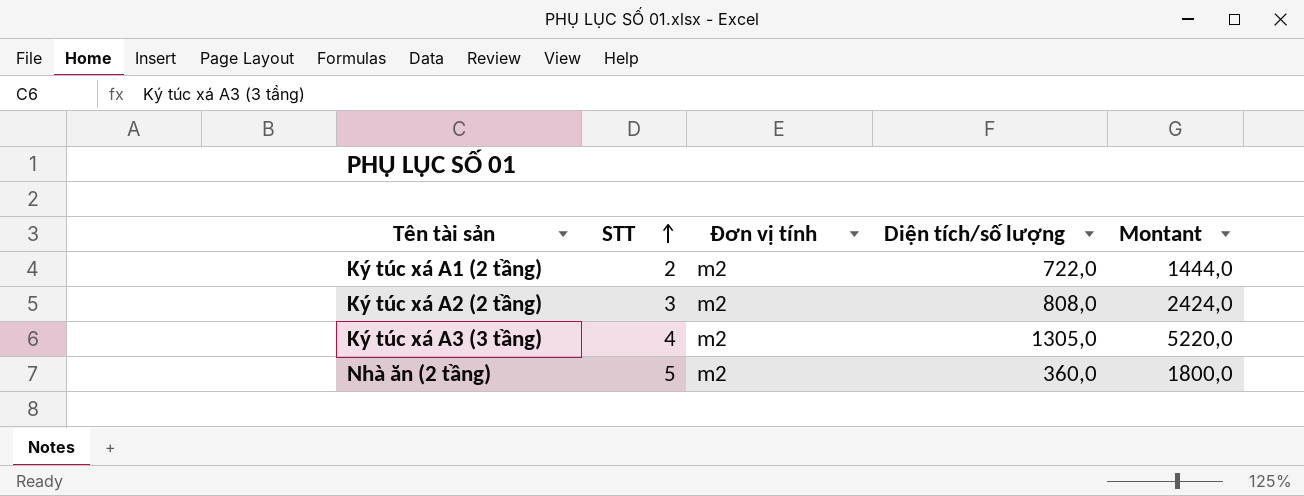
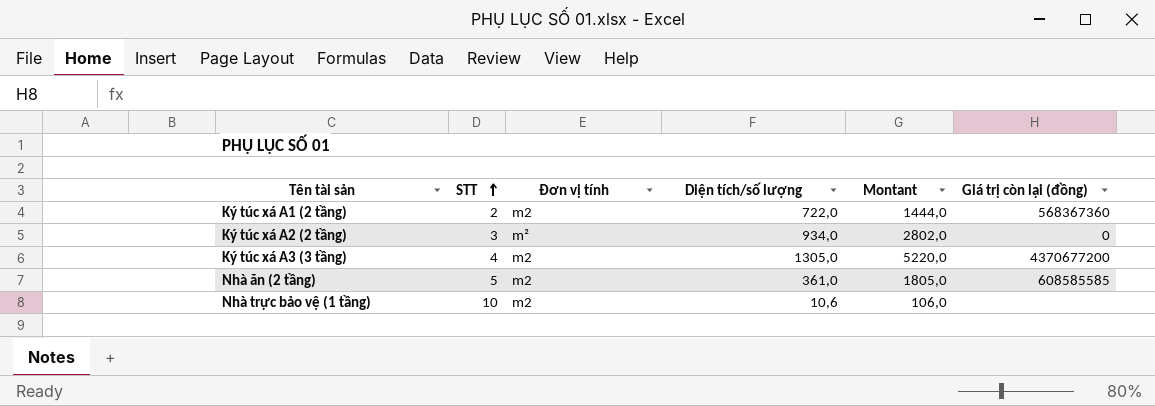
column Giá trị còn lại (đồng) | position: none -> 6
Ký túc xá A2 (2 tầng) | Đơn vị tính: m2 -> m²
Ký túc xá A2 (2 tầng) | Diện tích/số lượng: 808,0 -> 934,0
Ký túc xá A2 (2 tầng) | Montant: 2424,0 -> 2802,0
Nhà ăn (2 tầng) | Diện tích/số lượng: 360,0 -> 361,0
Nhà ăn (2 tầng) | Montant: 1800,0 -> 1805,0
row Nhà trực bảo vệ (1 tầng): none -> 10 | m2 | 10,6 | 106,0 | none

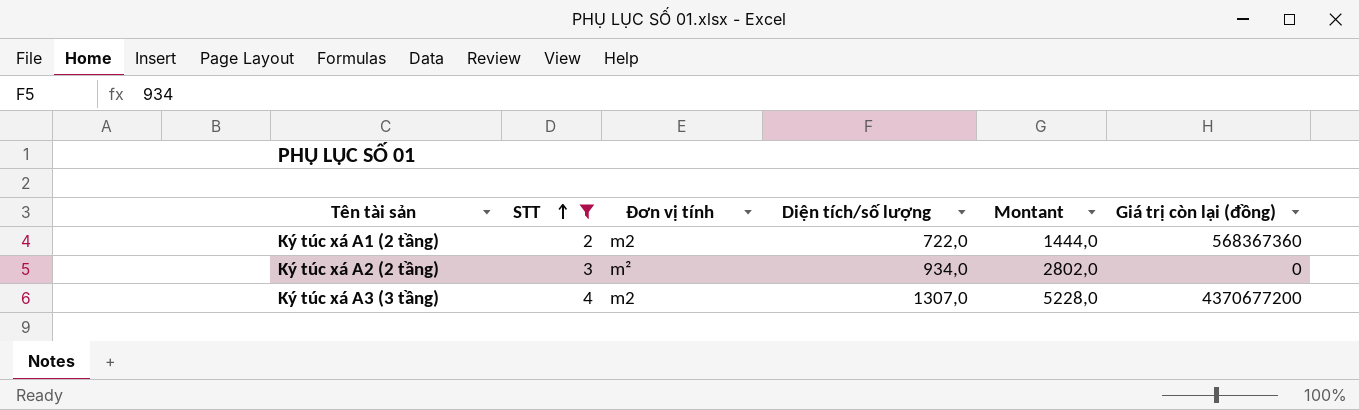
filter: none -> STT <= 4
Ký túc xá A3 (3 tầng) | Diện tích/số lượng: 1305,0 -> 1307,0
Ký túc xá A3 (3 tầng) | Montant: 5220,0 -> 5228,0

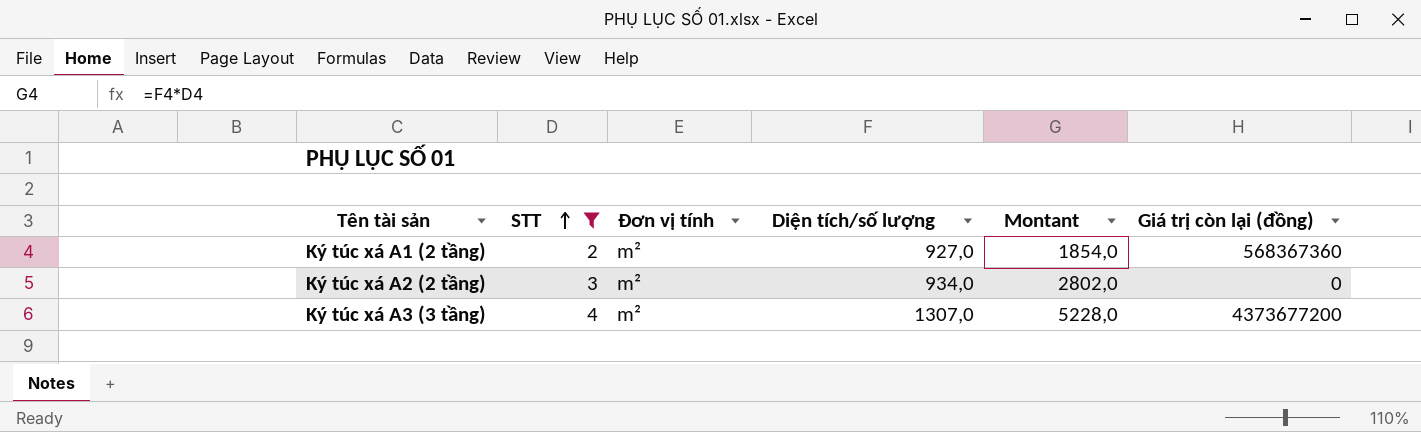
Ký túc xá A1 (2 tầng) | Đơn vị tính: m2 -> m²
Ký túc xá A1 (2 tầng) | Diện tích/số lượng: 722,0 -> 927,0
Ký túc xá A1 (2 tầng) | Montant: 1444,0 -> 1854,0
Ký túc xá A3 (3 tầng) | Đơn vị tính: m2 -> m²
Ký túc xá A3 (3 tầng) | Giá trị còn lại (đồng): 4370677200 -> 4373677200

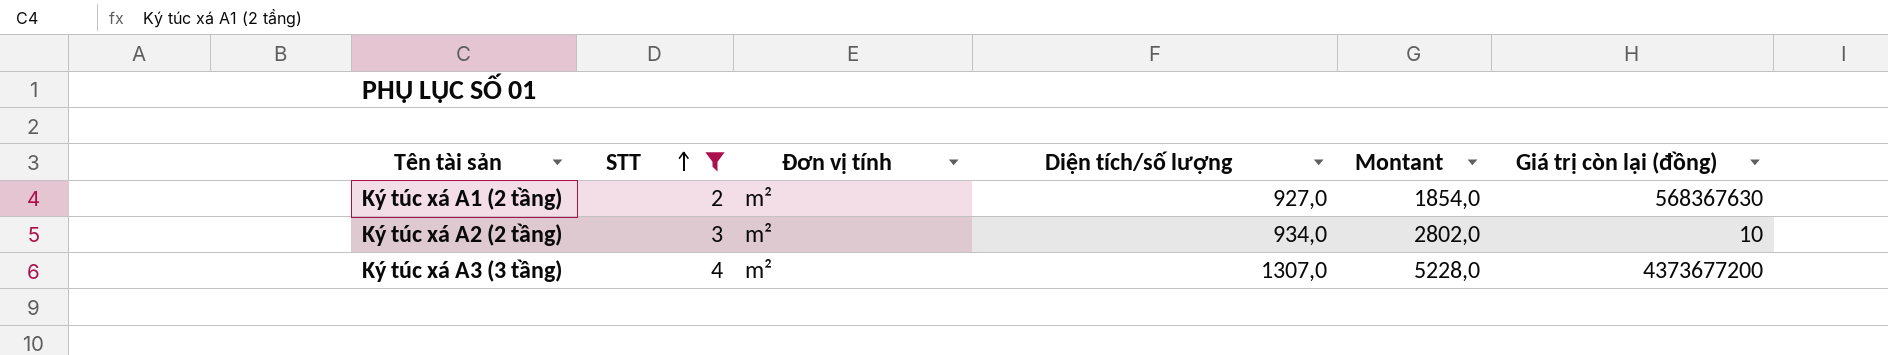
Ký túc xá A1 (2 tầng) | Giá trị còn lại (đồng): 568367360 -> 568367630
Ký túc xá A2 (2 tầng) | Giá trị còn lại (đồng): 0 -> 10

